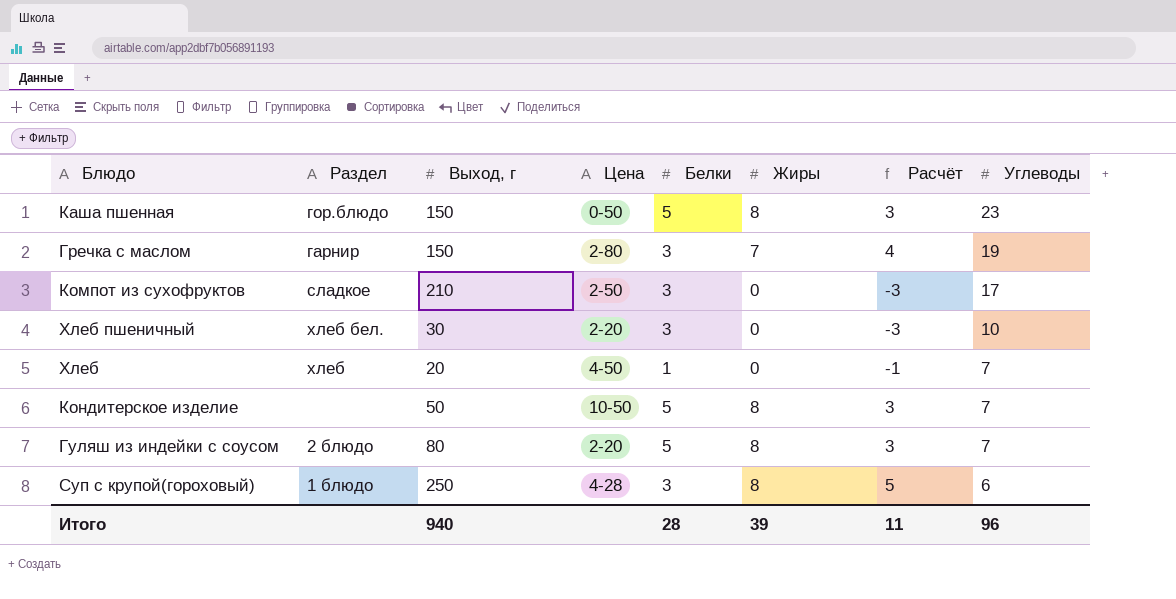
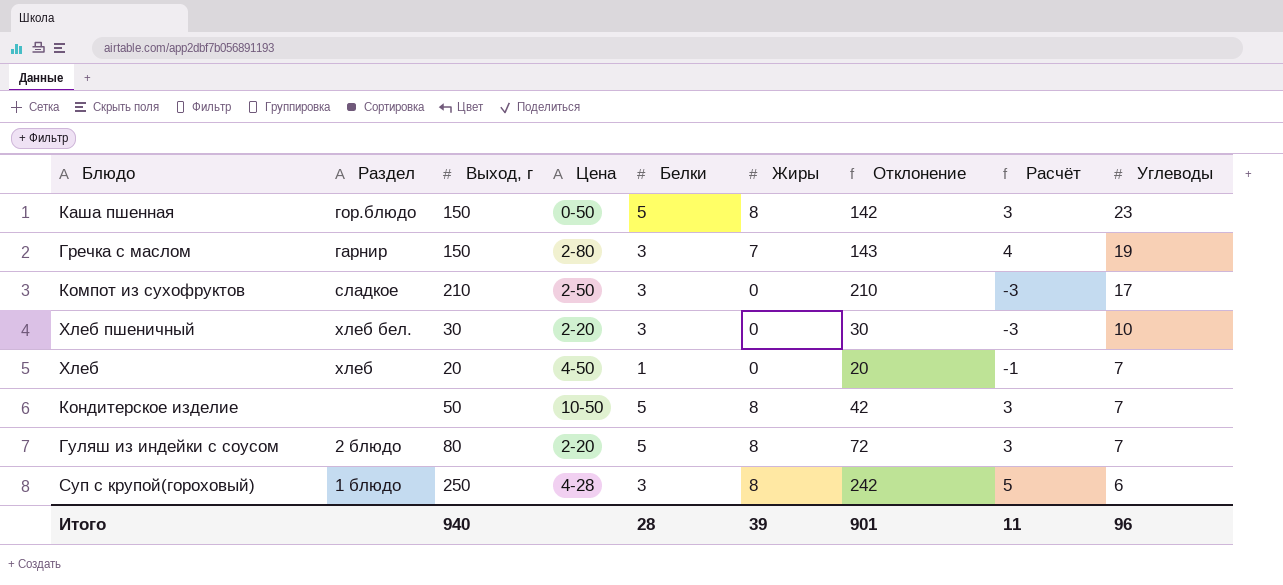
column Отклонение | formula: none -> [Выход, г] - [Жиры]

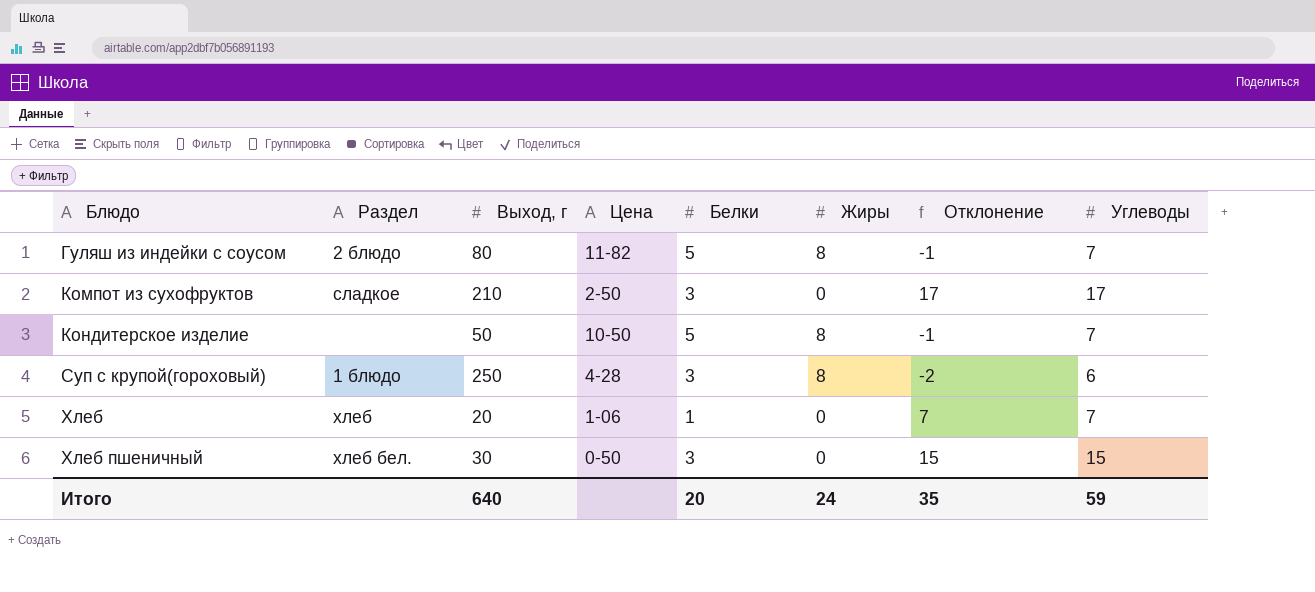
row order: Углеводы descending -> Блюдо ascending
column Расчёт | formula: [Жиры] - [Белки] -> none
column Отклонение | formula: [Выход, г] - [Жиры] -> [Углеводы] - [Жиры]
row Каша пшенная: гор.блюдо | 150 | 0-50 | 5 | 8 | 142 | 3 | 23 -> none
row Гречка с маслом: гарнир | 150 | 2-80 | 3 | 7 | 143 | 4 | 19 -> none
Гуляш из индейки с соусом | Цена: 2-20 -> 11-82
Хлеб | Цена: 4-50 -> 1-06
Хлеб пшеничный | Цена: 2-20 -> 0-50
Хлеб пшеничный | Углеводы: 10 -> 15
Итого | Выход, г: 940 -> 640
Итого | Белки: 28 -> 20
Итого | Жиры: 39 -> 24
Итого | Отклонение: 901 -> 35
Итого | Углеводы: 96 -> 59

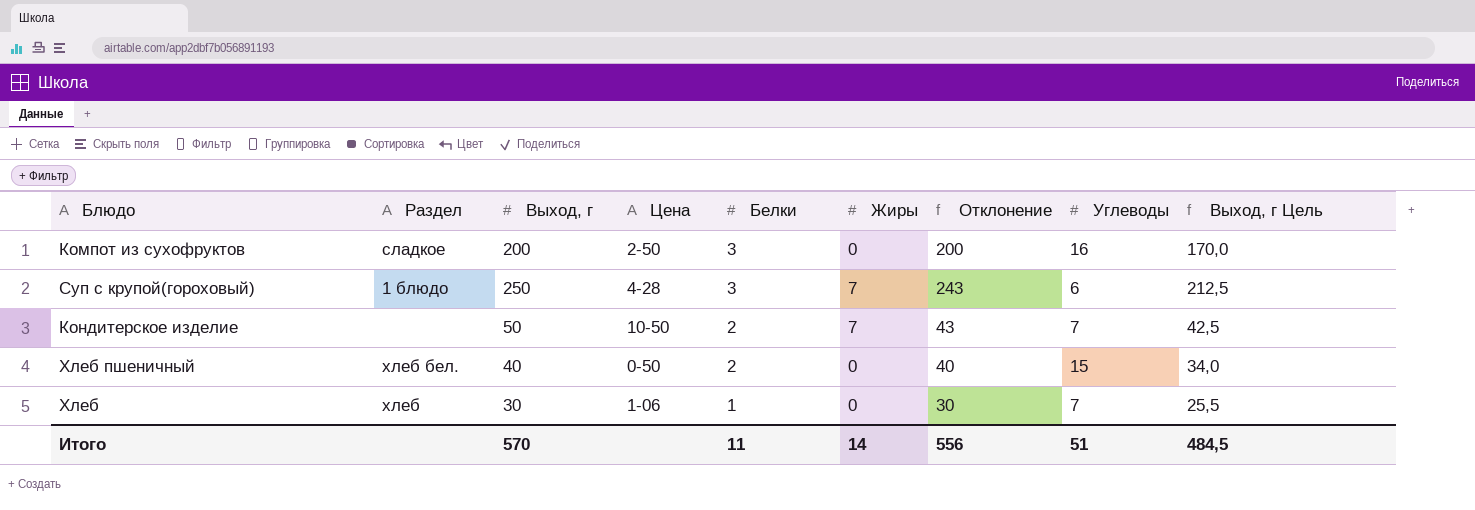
row order: Блюдо ascending -> Белки descending
column Отклонение | formula: [Углеводы] - [Жиры] -> [Выход, г] - [Жиры]
column Выход, г Цель | formula: none -> [Выход, г] * 0,85
row Гуляш из индейки с соусом: 2 блюдо | 80 | 11-82 | 5 | 8 | -1 | 7 -> none
Компот из сухофруктов | Выход, г: 210 -> 200
Компот из сухофруктов | Углеводы: 17 -> 16
Суп с крупой(гороховый) | Жиры: 8 -> 7
Кондитерское изделие | Белки: 5 -> 2
Кондитерское изделие | Жиры: 8 -> 7
Хлеб пшеничный | Выход, г: 30 -> 40
Хлеб пшеничный | Белки: 3 -> 2
Хлеб | Выход, г: 20 -> 30
Итого | Выход, г: 640 -> 570
Итого | Белки: 20 -> 11
Итого | Жиры: 24 -> 14
Итого | Отклонение: 35 -> 556
Итого | Углеводы: 59 -> 51

